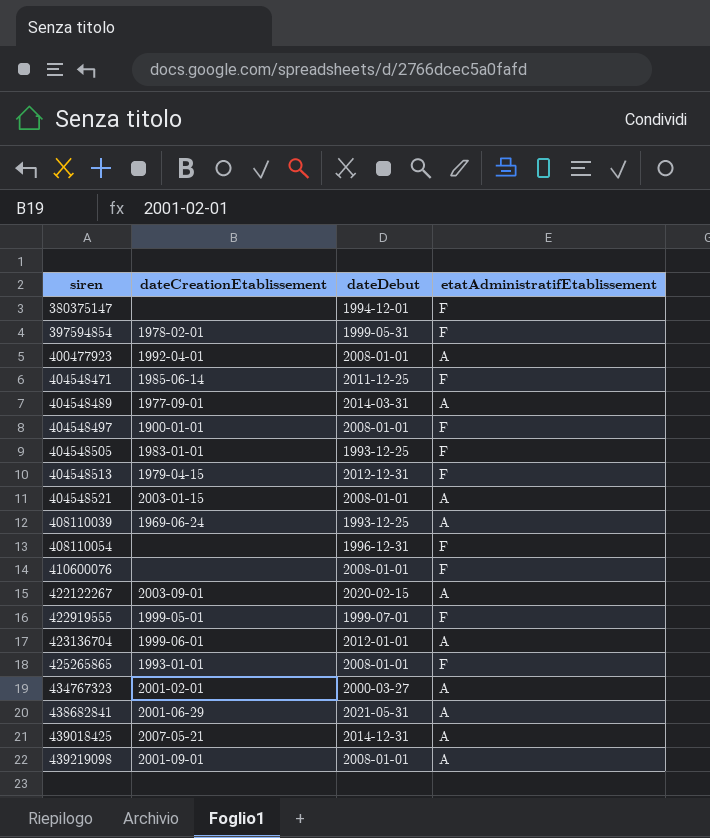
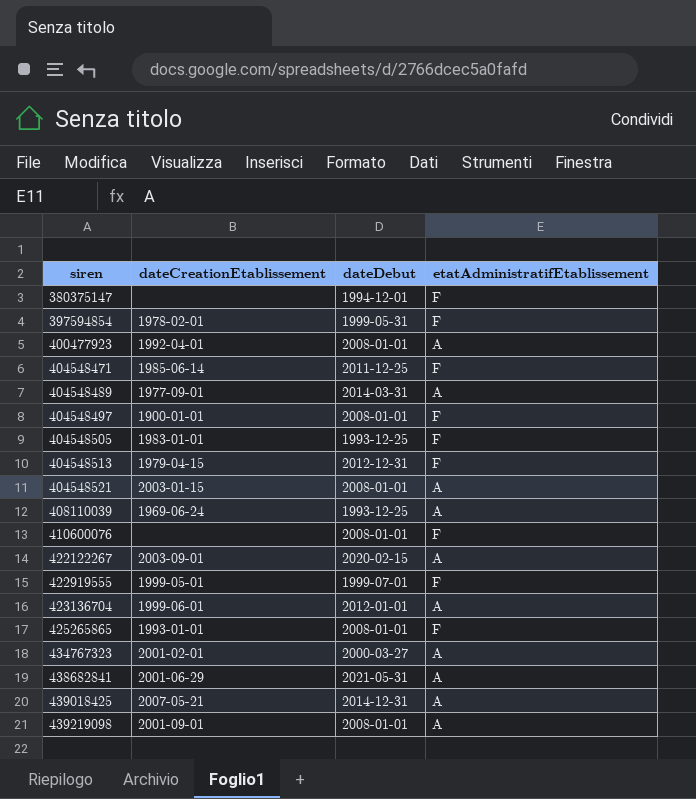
row 408110054: none | 1996-12-31 | F -> none

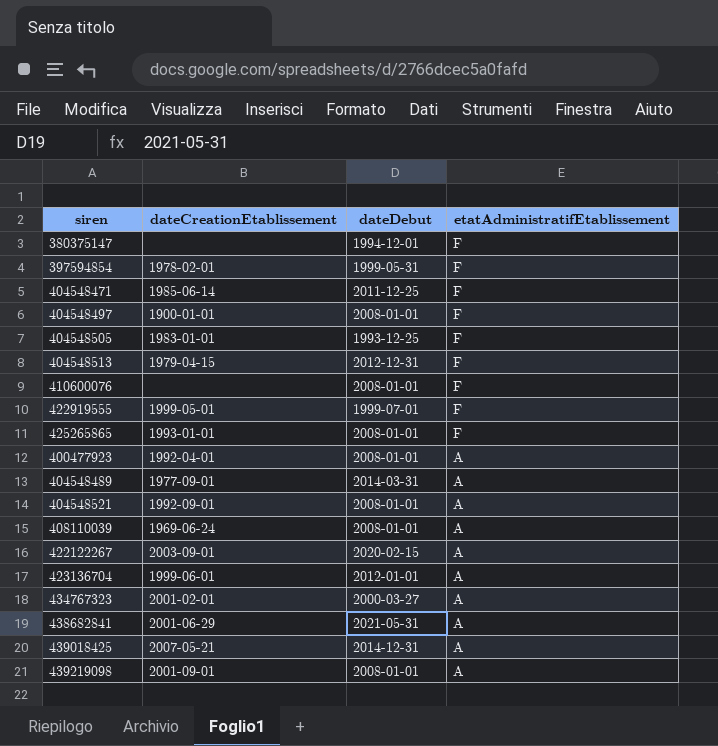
row order: siren ascending -> etatAdministratifEtablissement descending
404548521 | dateCreationEtablissement: 2003-01-15 -> 1992-09-01
408110039 | dateDebut: 1993-12-25 -> 2008-01-01

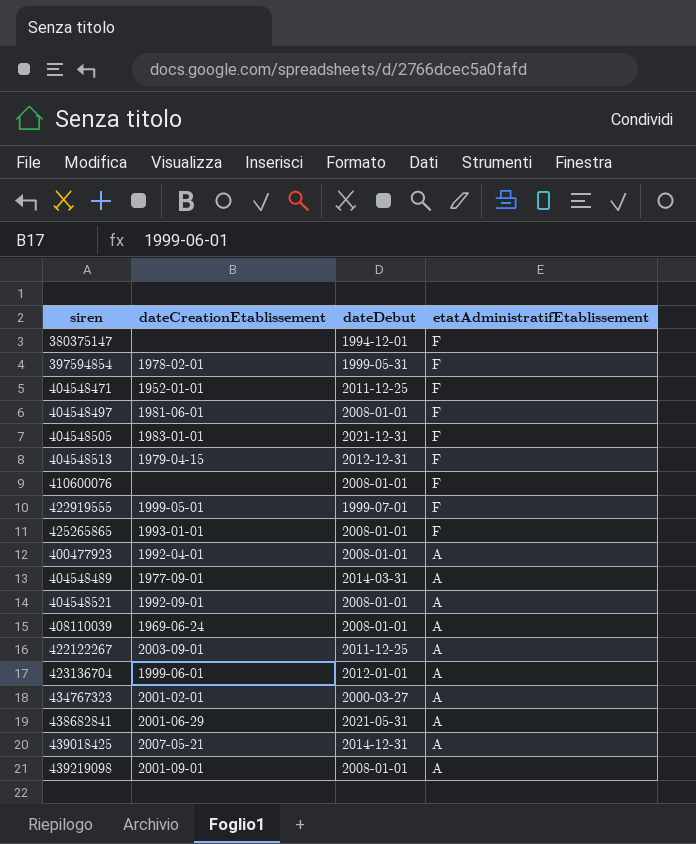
404548471 | dateCreationEtablissement: 1985-06-14 -> 1952-01-01
404548497 | dateCreationEtablissement: 1900-01-01 -> 1981-06-01
404548505 | dateDebut: 1993-12-25 -> 2021-12-31
422122267 | dateDebut: 2020-02-15 -> 2011-12-25

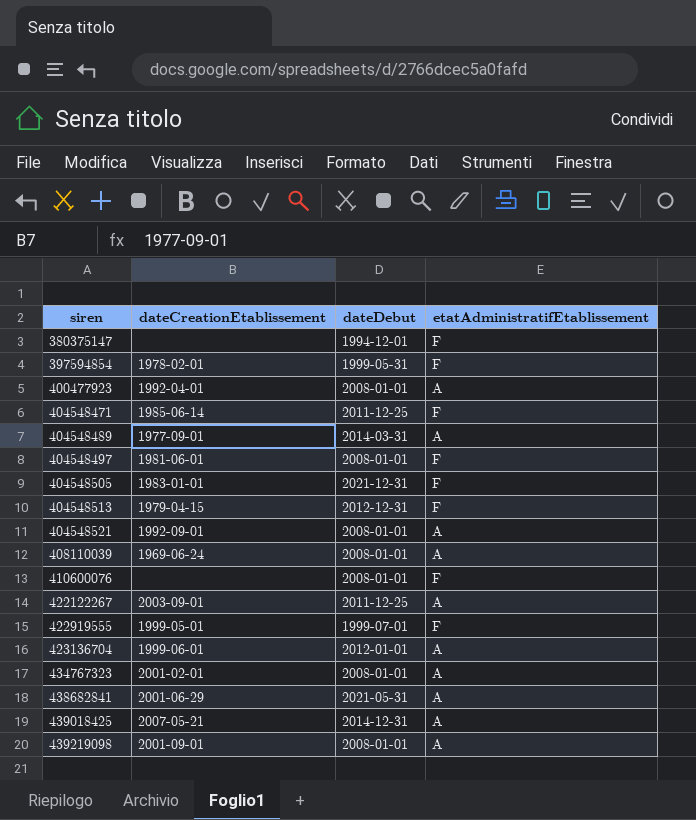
row order: etatAdministratifEtablissement descending -> siren ascending
row 425265865: 1993-01-01 | 2008-01-01 | F -> none
404548471 | dateCreationEtablissement: 1952-01-01 -> 1985-06-14
434767323 | dateDebut: 2000-03-27 -> 2008-01-01

